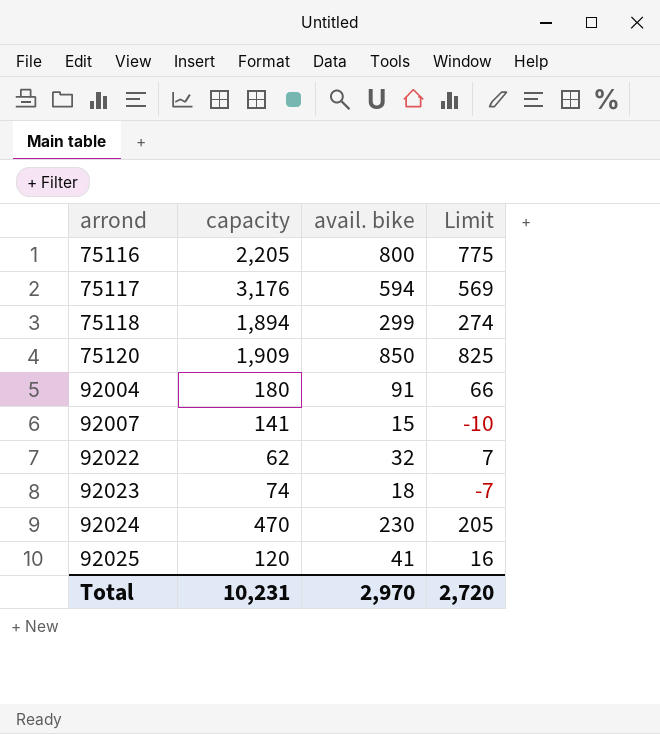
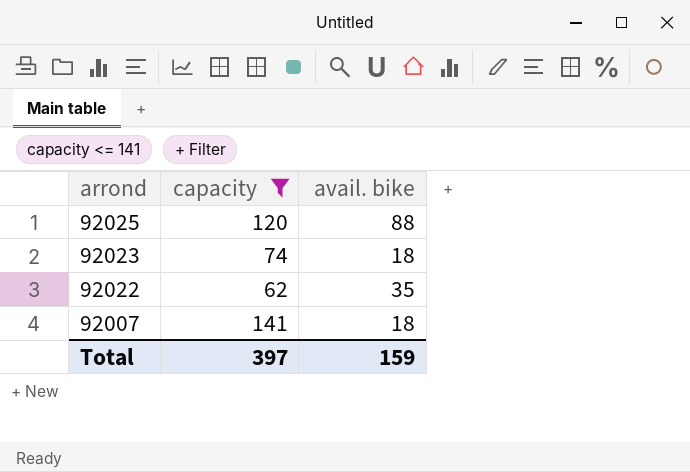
filter: none -> capacity <= 141
row order: arrond ascending -> arrond descending
column Limit | formula: [avail. bike] - 25 -> none
92025 | avail. bike: 41 -> 88
92022 | avail. bike: 32 -> 35
92007 | avail. bike: 15 -> 18
Total | capacity: 10,231 -> 397
Total | avail. bike: 2,970 -> 159

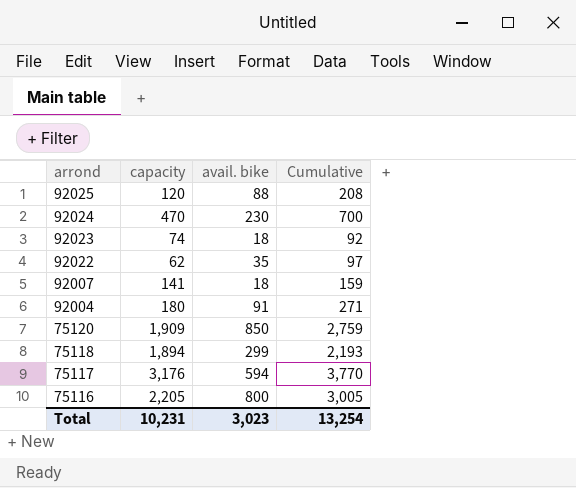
filter: capacity <= 141 -> none
column Cumulative | formula: none -> [capacity] + [avail. bike]
Total | capacity: 397 -> 10,231
Total | avail. bike: 159 -> 3,023

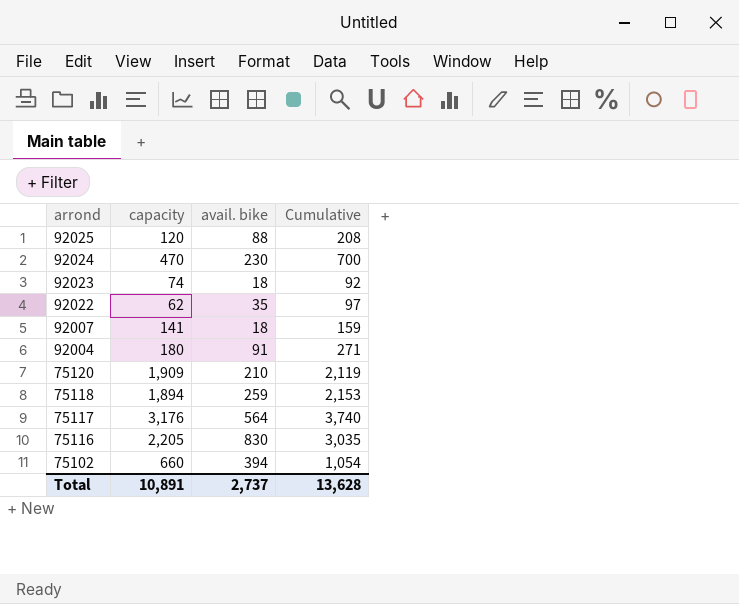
75120 | avail. bike: 850 -> 210
75120 | Cumulative: 2,759 -> 2,119
75118 | avail. bike: 299 -> 259
75118 | Cumulative: 2,193 -> 2,153
75117 | avail. bike: 594 -> 564
75117 | Cumulative: 3,770 -> 3,740
75116 | avail. bike: 800 -> 830
75116 | Cumulative: 3,005 -> 3,035
row 75102: none -> 660 | 394 | 1,054
Total | capacity: 10,231 -> 10,891
Total | avail. bike: 3,023 -> 2,737
Total | Cumulative: 13,254 -> 13,628

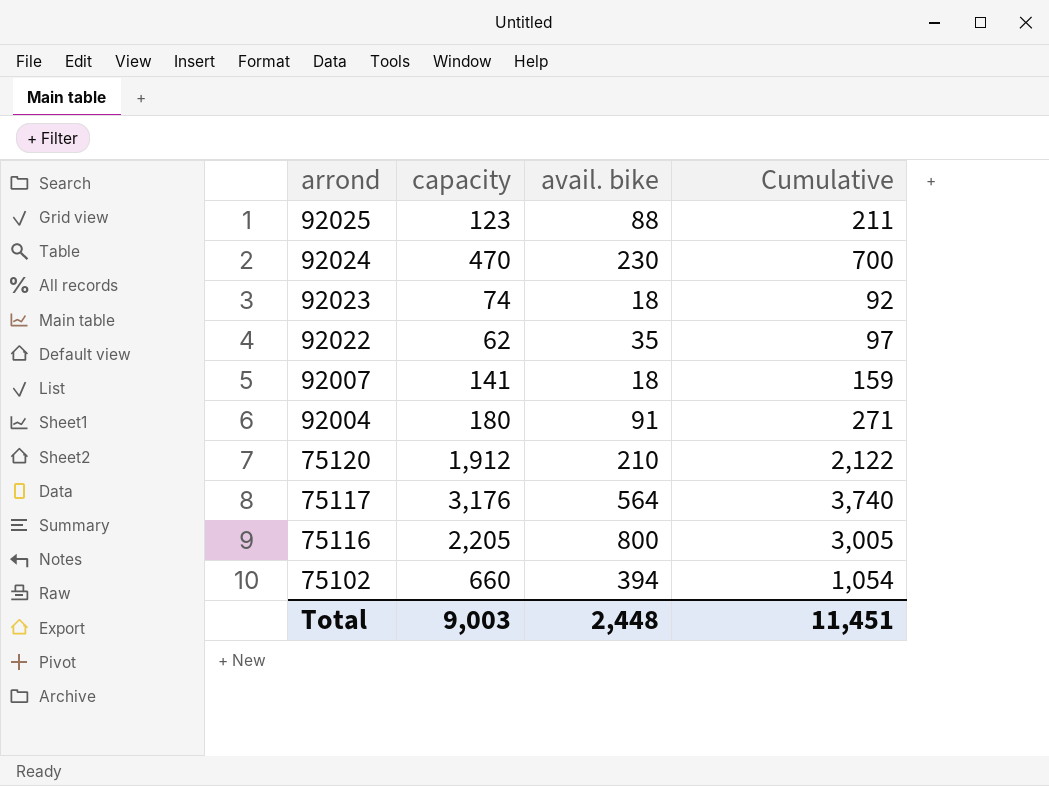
row 75118: 1,894 | 259 | 2,153 -> none
92025 | capacity: 120 -> 123
92025 | Cumulative: 208 -> 211
75120 | capacity: 1,909 -> 1,912
75120 | Cumulative: 2,119 -> 2,122
75116 | avail. bike: 830 -> 800
75116 | Cumulative: 3,035 -> 3,005
Total | capacity: 10,891 -> 9,003
Total | avail. bike: 2,737 -> 2,448
Total | Cumulative: 13,628 -> 11,451

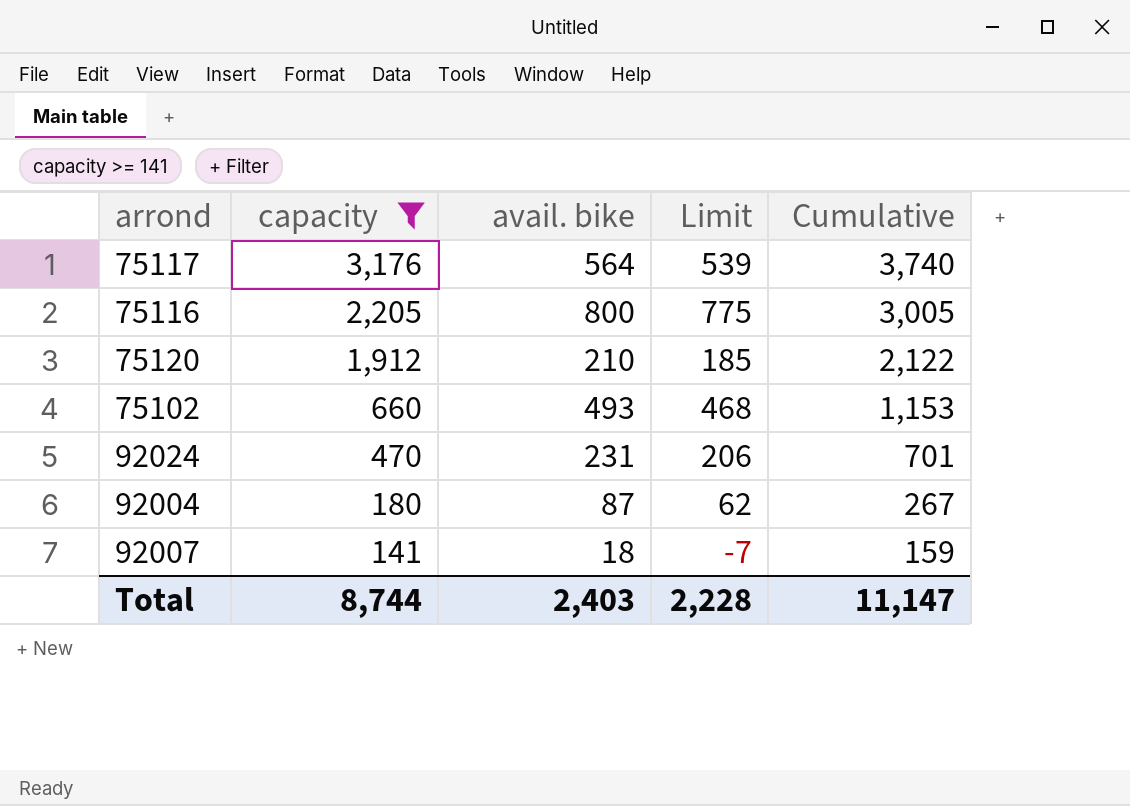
filter: none -> capacity >= 141
row order: arrond descending -> capacity descending
column Limit | formula: none -> [avail. bike] - 25
75102 | avail. bike: 394 -> 493
75102 | Cumulative: 1,054 -> 1,153
92024 | avail. bike: 230 -> 231
92024 | Cumulative: 700 -> 701
92004 | avail. bike: 91 -> 87
92004 | Cumulative: 271 -> 267
Total | capacity: 9,003 -> 8,744
Total | avail. bike: 2,448 -> 2,403
Total | Cumulative: 11,451 -> 11,147

